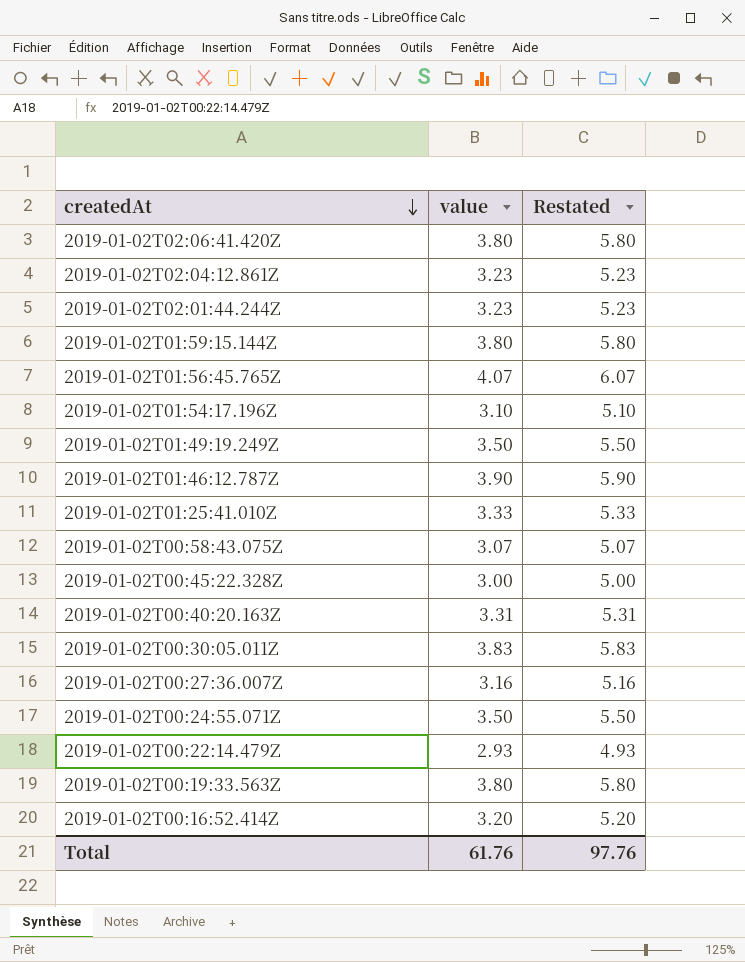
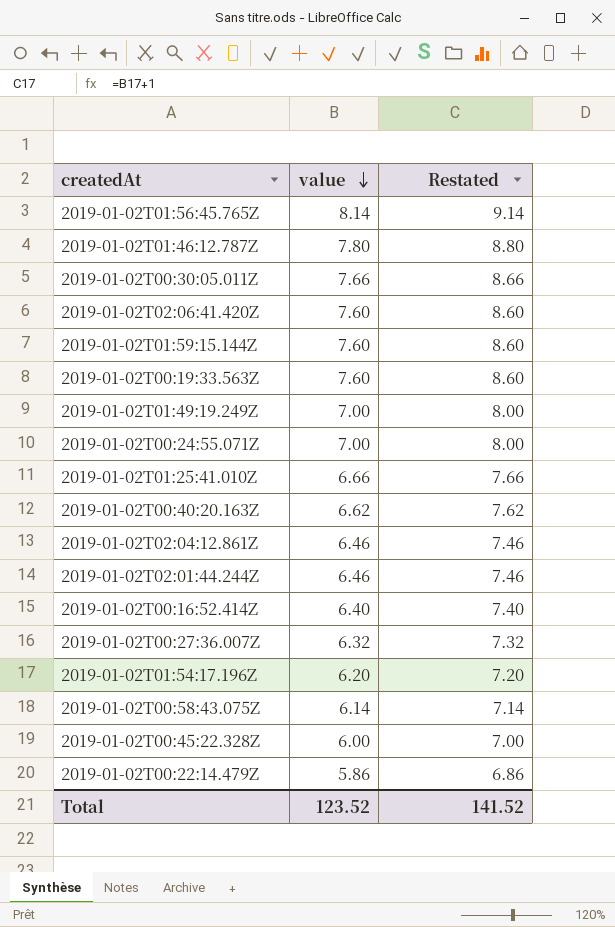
row order: createdAt descending -> value descending
column Restated | formula: [value] + 2 -> [value] + 1
2019-01-02T01:56:45.765Z | value: 4.07 -> 8.14
2019-01-02T01:46:12.787Z | value: 3.90 -> 7.80
2019-01-02T00:30:05.011Z | value: 3.83 -> 7.66
2019-01-02T02:06:41.420Z | value: 3.80 -> 7.60
2019-01-02T01:59:15.144Z | value: 3.80 -> 7.60
2019-01-02T00:19:33.563Z | value: 3.80 -> 7.60
2019-01-02T01:49:19.249Z | value: 3.50 -> 7.00
2019-01-02T00:24:55.071Z | value: 3.50 -> 7.00
2019-01-02T01:25:41.010Z | value: 3.33 -> 6.66
2019-01-02T00:40:20.163Z | value: 3.31 -> 6.62
2019-01-02T02:04:12.861Z | value: 3.23 -> 6.46
2019-01-02T02:01:44.244Z | value: 3.23 -> 6.46
2019-01-02T00:16:52.414Z | value: 3.20 -> 6.40
2019-01-02T00:27:36.007Z | value: 3.16 -> 6.32
2019-01-02T01:54:17.196Z | value: 3.10 -> 6.20
2019-01-02T00:58:43.075Z | value: 3.07 -> 6.14
2019-01-02T00:45:22.328Z | value: 3.00 -> 6.00
2019-01-02T00:22:14.479Z | value: 2.93 -> 5.86
Total | value: 61.76 -> 123.52
Total | Restated: 97.76 -> 141.52

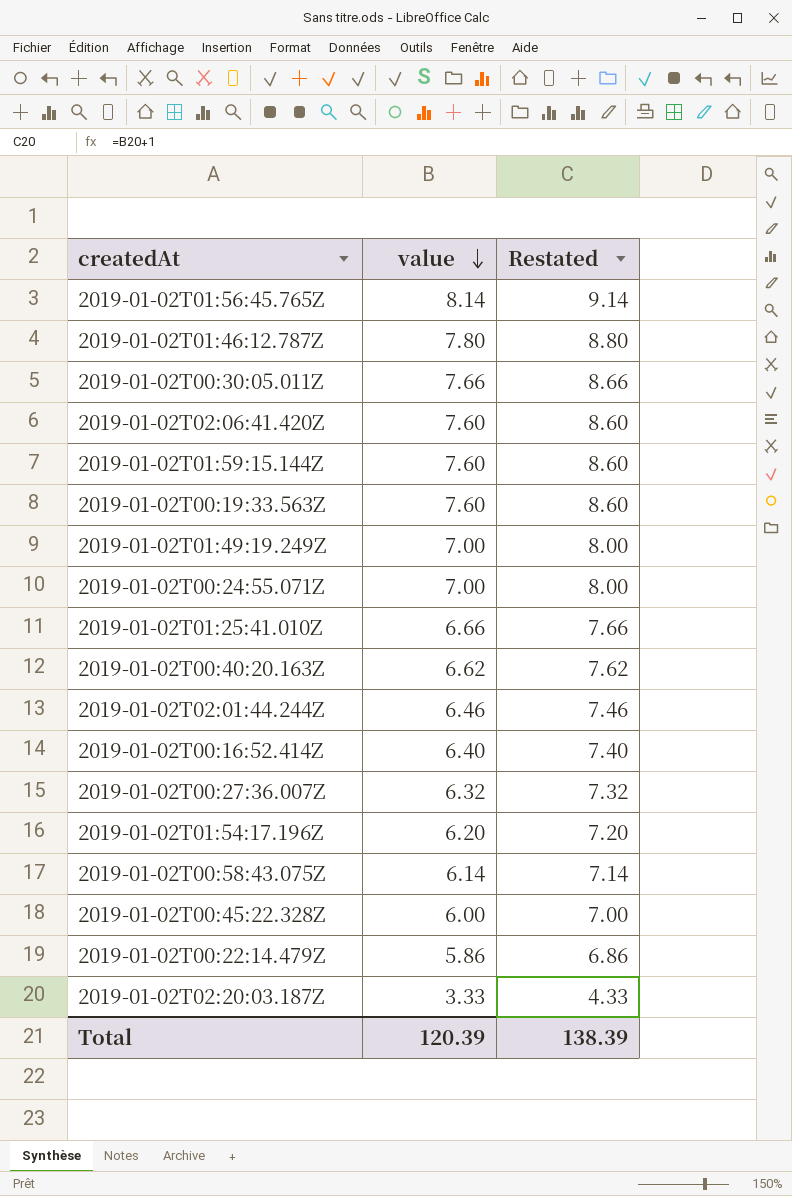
row 2019-01-02T02:04:12.861Z: 6.46 | 7.46 -> none
row 2019-01-02T02:20:03.187Z: none -> 3.33 | 4.33
Total | value: 123.52 -> 120.39
Total | Restated: 141.52 -> 138.39

